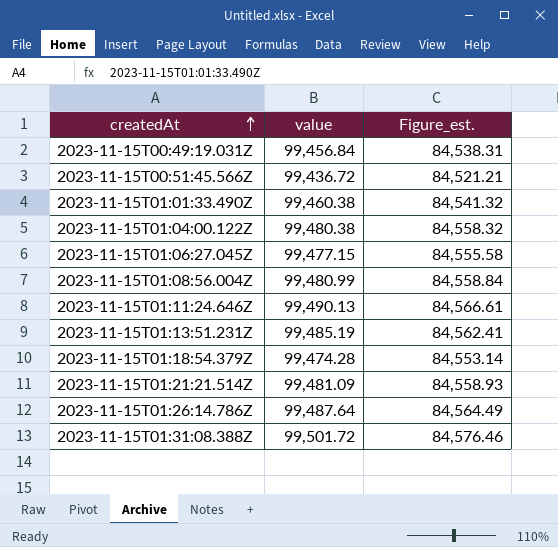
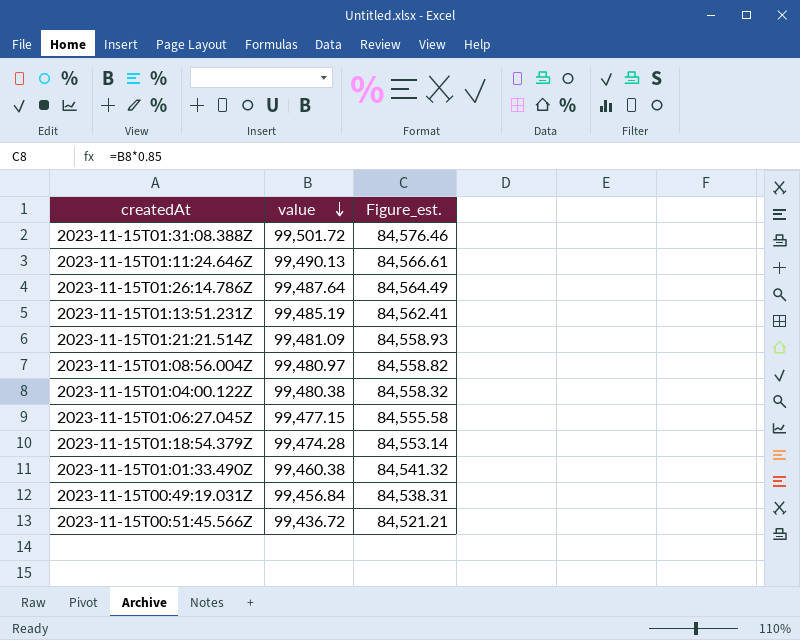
row order: createdAt ascending -> value descending
2023-11-15T01:08:56.004Z | value: 99,480.99 -> 99,480.97
2023-11-15T01:08:56.004Z | Figure_est.: 84,558.84 -> 84,558.82

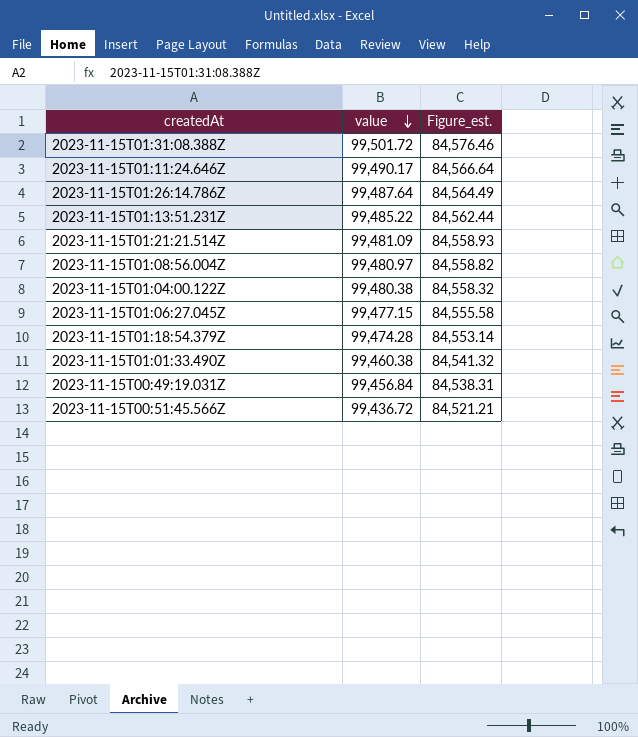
2023-11-15T01:11:24.646Z | value: 99,490.13 -> 99,490.17
2023-11-15T01:11:24.646Z | Figure_est.: 84,566.61 -> 84,566.64
2023-11-15T01:13:51.231Z | value: 99,485.19 -> 99,485.22
2023-11-15T01:13:51.231Z | Figure_est.: 84,562.41 -> 84,562.44

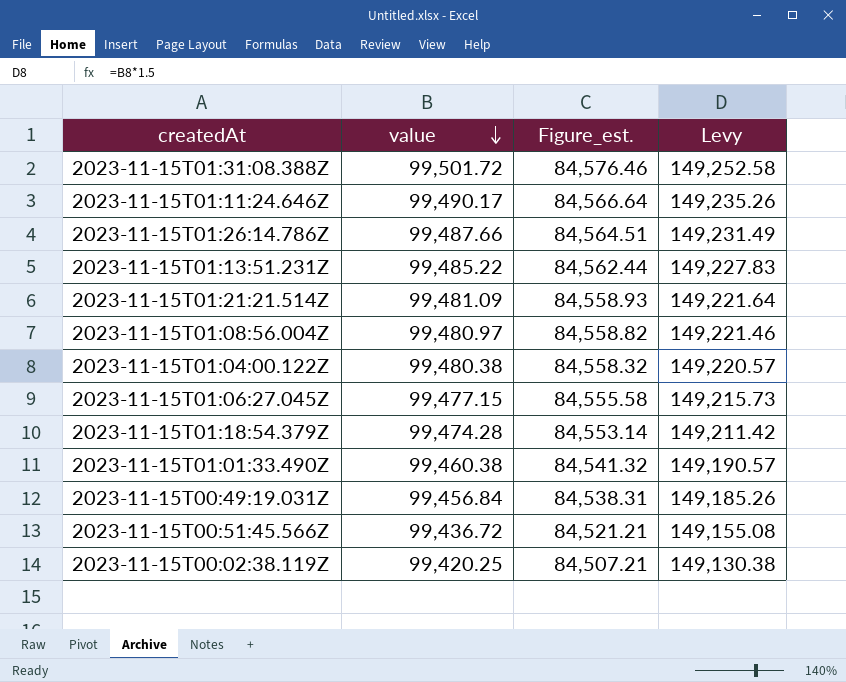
column Levy | formula: none -> [value] * 1.5
2023-11-15T01:26:14.786Z | value: 99,487.64 -> 99,487.66
2023-11-15T01:26:14.786Z | Figure_est.: 84,564.49 -> 84,564.51
row 2023-11-15T00:02:38.119Z: none -> 99,420.25 | 84,507.21 | 149,130.38

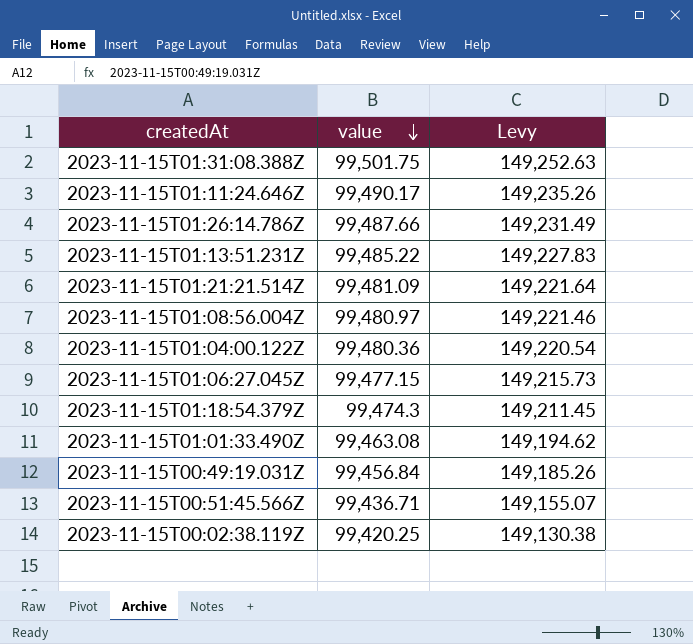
column Figure_est. | formula: [value] * 0.85 -> none
2023-11-15T01:31:08.388Z | value: 99,501.72 -> 99,501.75
2023-11-15T01:31:08.388Z | Levy: 149,252.58 -> 149,252.63
2023-11-15T01:04:00.122Z | value: 99,480.38 -> 99,480.36
2023-11-15T01:04:00.122Z | Levy: 149,220.57 -> 149,220.54
2023-11-15T01:18:54.379Z | value: 99,474.28 -> 99,474.3
2023-11-15T01:18:54.379Z | Levy: 149,211.42 -> 149,211.45
2023-11-15T01:01:33.490Z | value: 99,460.38 -> 99,463.08
2023-11-15T01:01:33.490Z | Levy: 149,190.57 -> 149,194.62
2023-11-15T00:51:45.566Z | value: 99,436.72 -> 99,436.71
2023-11-15T00:51:45.566Z | Levy: 149,155.08 -> 149,155.07

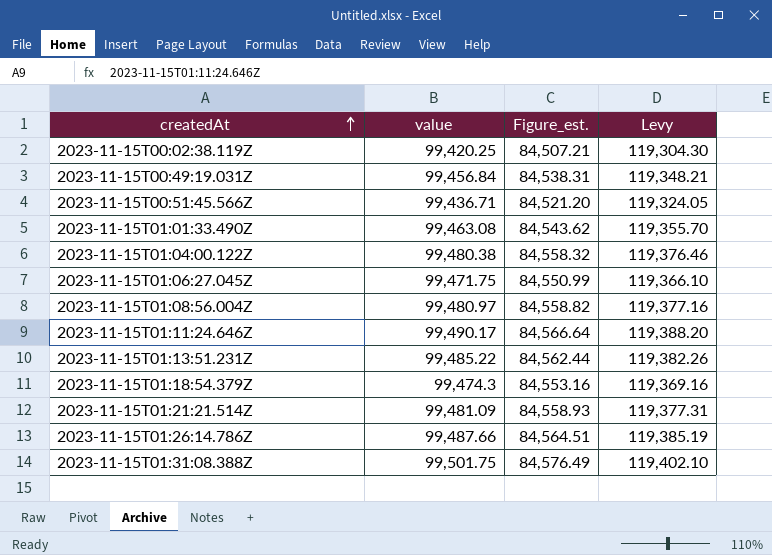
row order: value descending -> createdAt ascending
column Figure_est. | formula: none -> [value] * 0.85
column Levy | formula: [value] * 1.5 -> [value] * 1.2
2023-11-15T01:04:00.122Z | value: 99,480.36 -> 99,480.38
2023-11-15T01:06:27.045Z | value: 99,477.15 -> 99,471.75

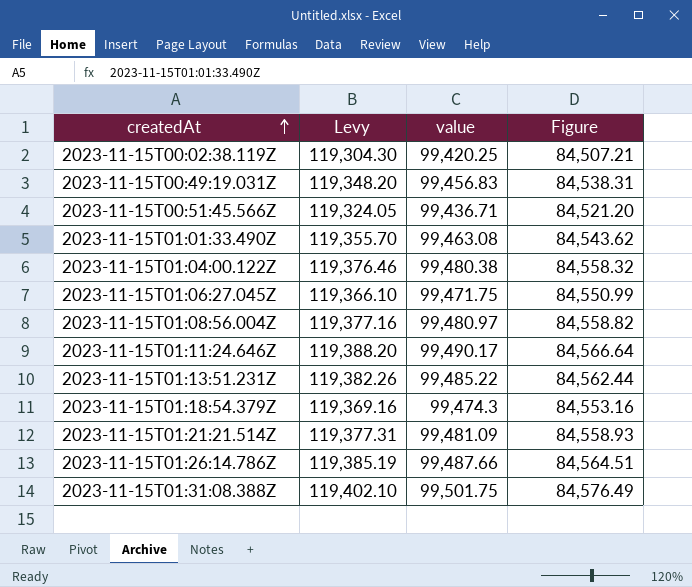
column Levy | position: 4 -> 2
column name: Figure_est. -> Figure
2023-11-15T00:49:19.031Z | Levy: 119,348.21 -> 119,348.20
2023-11-15T00:49:19.031Z | value: 99,456.84 -> 99,456.83

